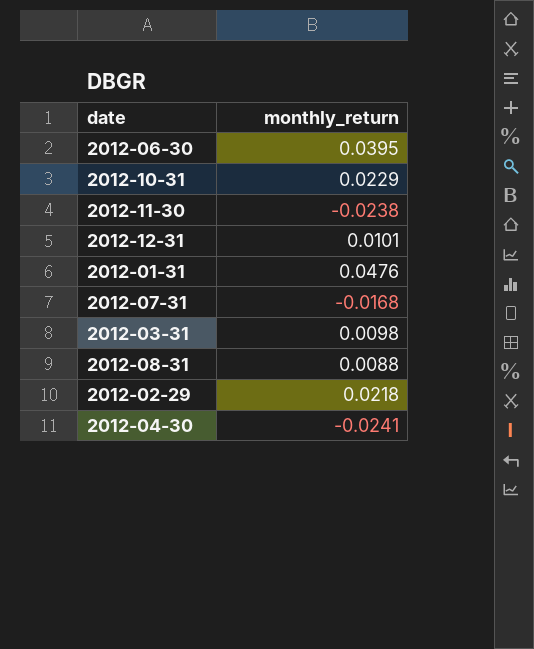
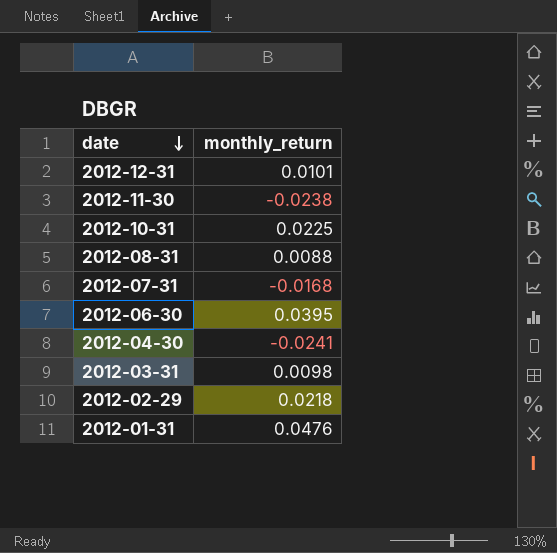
row order: none -> date descending
2012-10-31 | monthly_return: 0.0229 -> 0.0225

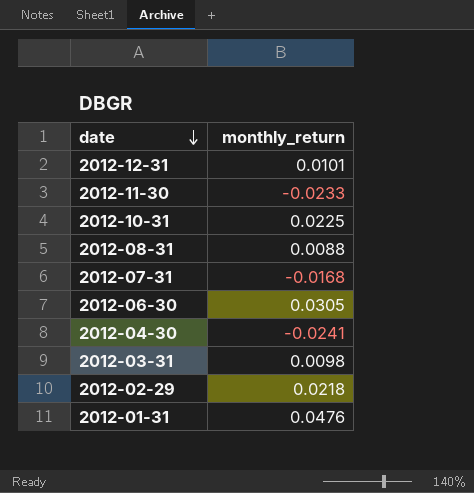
2012-11-30 | monthly_return: -0.0238 -> -0.0233
2012-06-30 | monthly_return: 0.0395 -> 0.0305

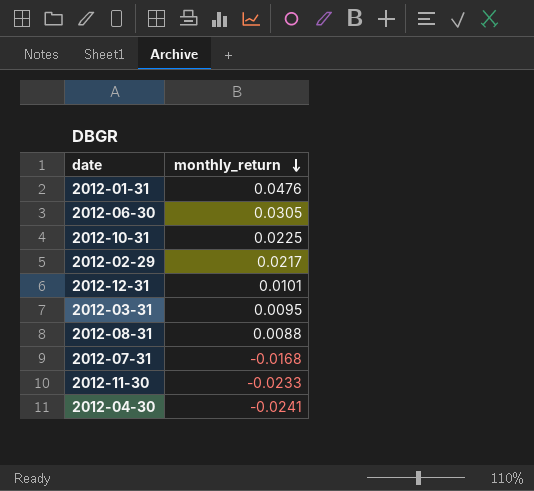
row order: date descending -> monthly_return descending
2012-02-29 | monthly_return: 0.0218 -> 0.0217
2012-03-31 | monthly_return: 0.0098 -> 0.0095

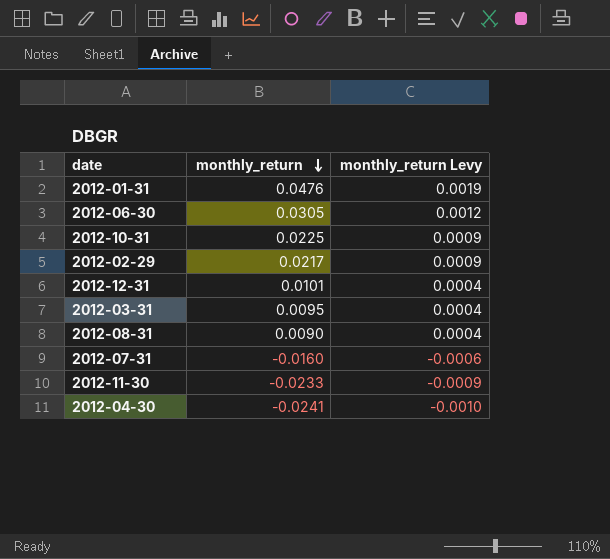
column monthly_return Levy | formula: none -> [monthly_return] * 0.04
2012-08-31 | monthly_return: 0.0088 -> 0.0090
2012-07-31 | monthly_return: -0.0168 -> -0.0160

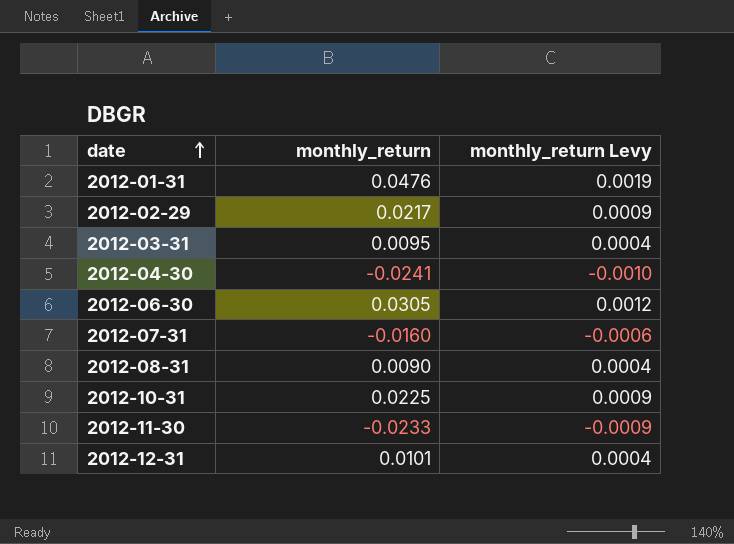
row order: monthly_return descending -> date ascending

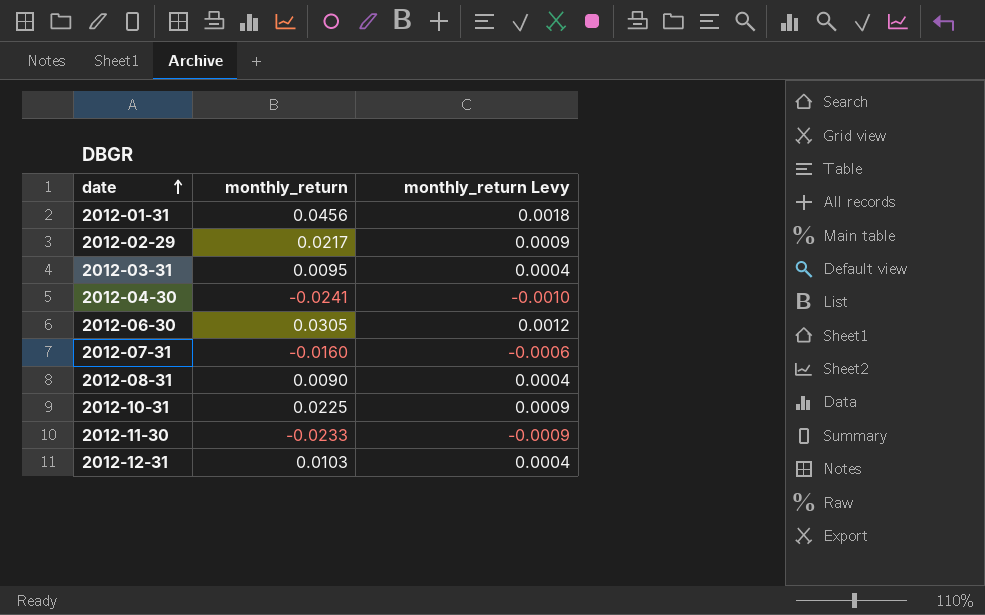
2012-01-31 | monthly_return: 0.0476 -> 0.0456
2012-01-31 | monthly_return Levy: 0.0019 -> 0.0018
2012-12-31 | monthly_return: 0.0101 -> 0.0103

